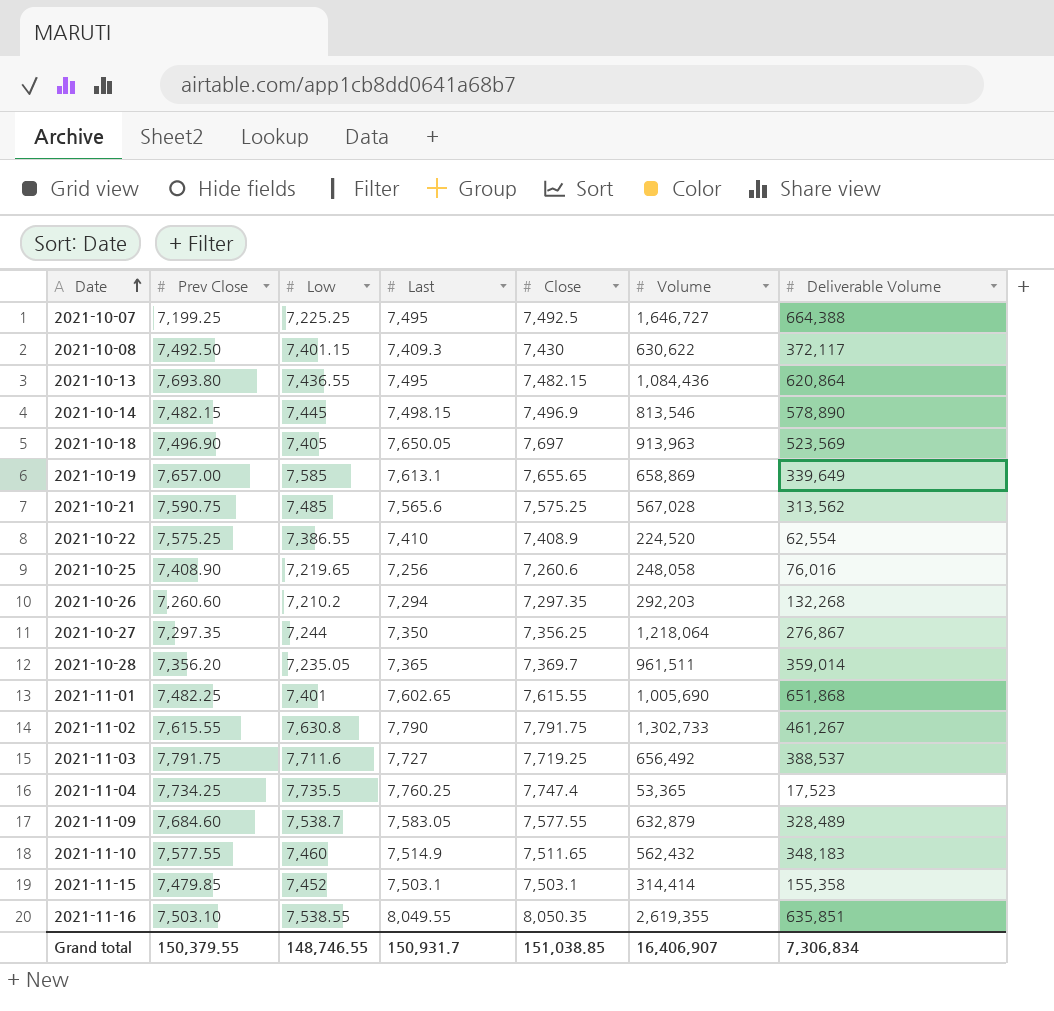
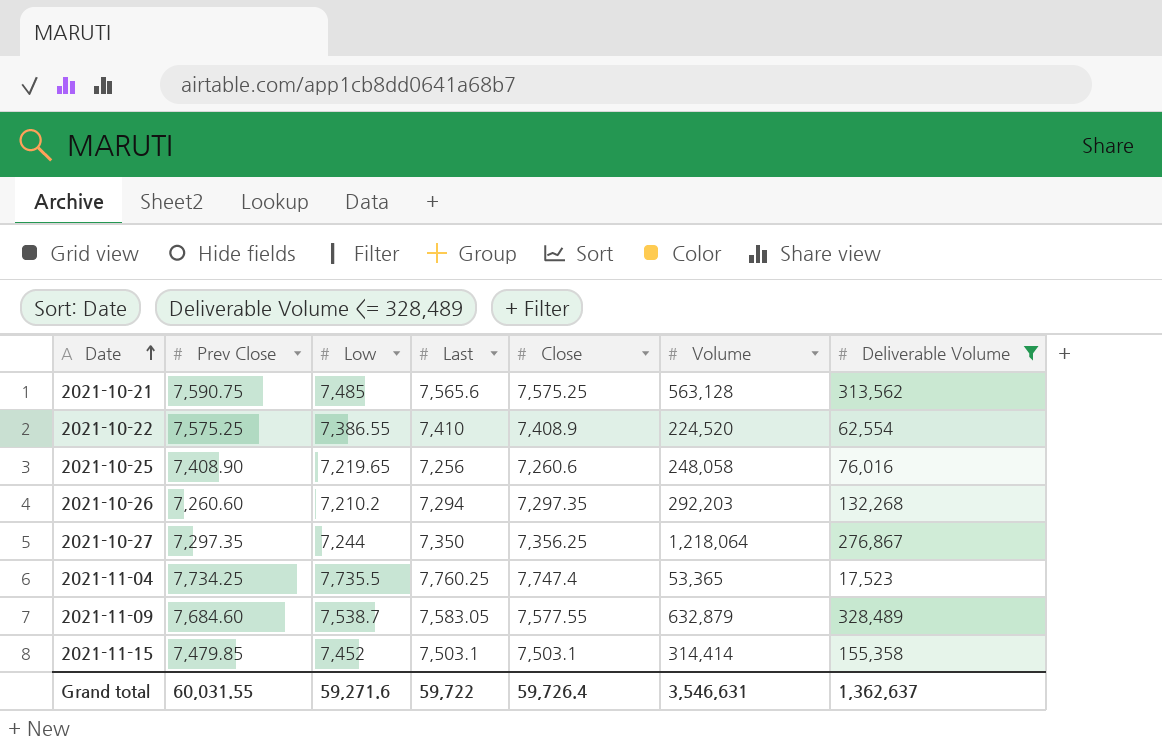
filter: none -> Deliverable Volume <= 328,489
2021-10-21 | Volume: 567,028 -> 563,128
Grand total | Prev Close: 150,379.55 -> 60,031.55
Grand total | Low: 148,746.55 -> 59,271.6
Grand total | Last: 150,931.7 -> 59,722
Grand total | Close: 151,038.85 -> 59,726.4
Grand total | Volume: 16,406,907 -> 3,546,631
Grand total | Deliverable Volume: 7,306,834 -> 1,362,637

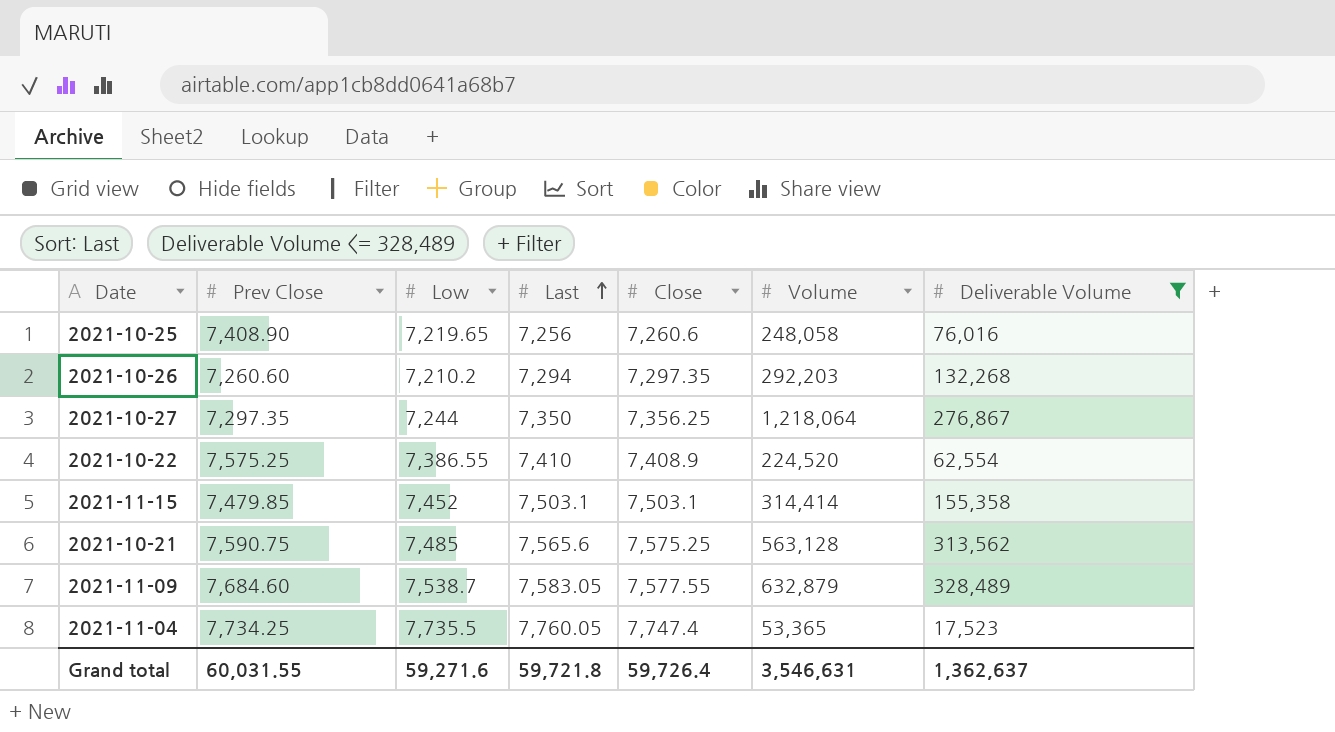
row order: Date ascending -> Last ascending
2021-11-04 | Last: 7,760.25 -> 7,760.05
Grand total | Last: 59,722 -> 59,721.8

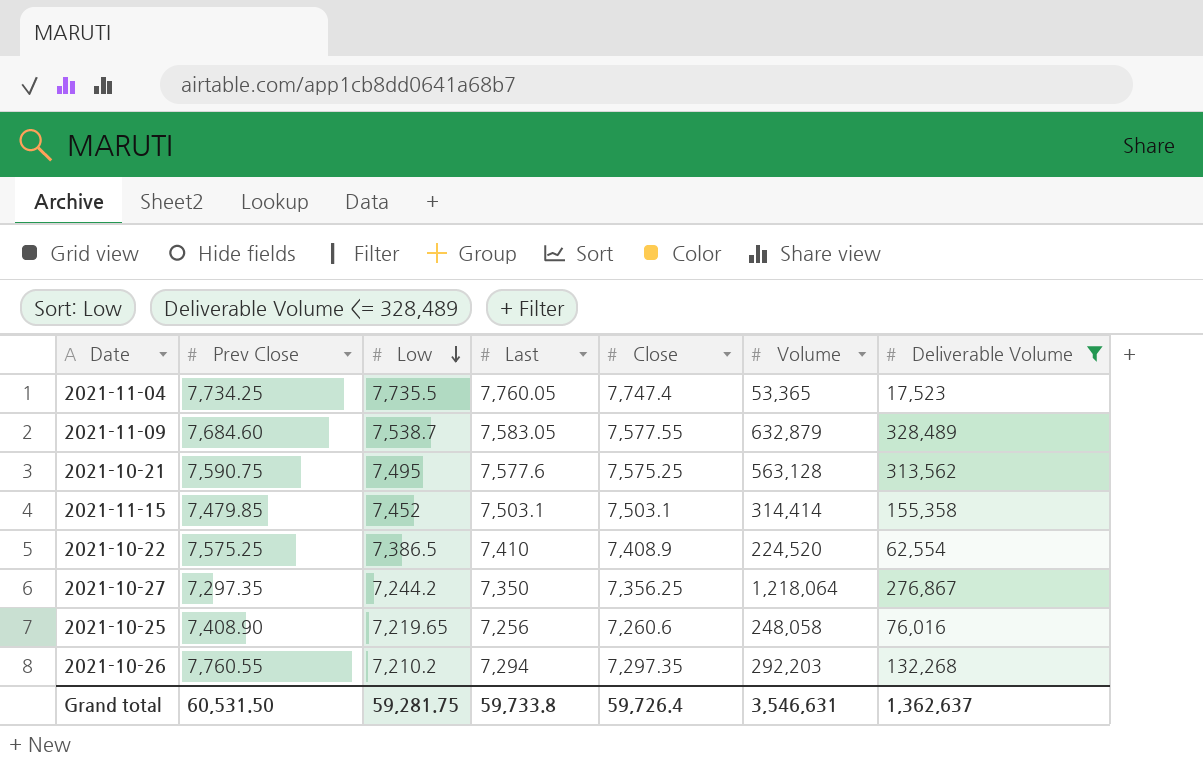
row order: Last ascending -> Low descending
2021-10-21 | Low: 7,485 -> 7,495
2021-10-21 | Last: 7,565.6 -> 7,577.6
2021-10-22 | Low: 7,386.55 -> 7,386.5
2021-10-27 | Low: 7,244 -> 7,244.2
2021-10-26 | Prev Close: 7,260.60 -> 7,760.55
Grand total | Prev Close: 60,031.55 -> 60,531.50
Grand total | Low: 59,271.6 -> 59,281.75
Grand total | Last: 59,721.8 -> 59,733.8

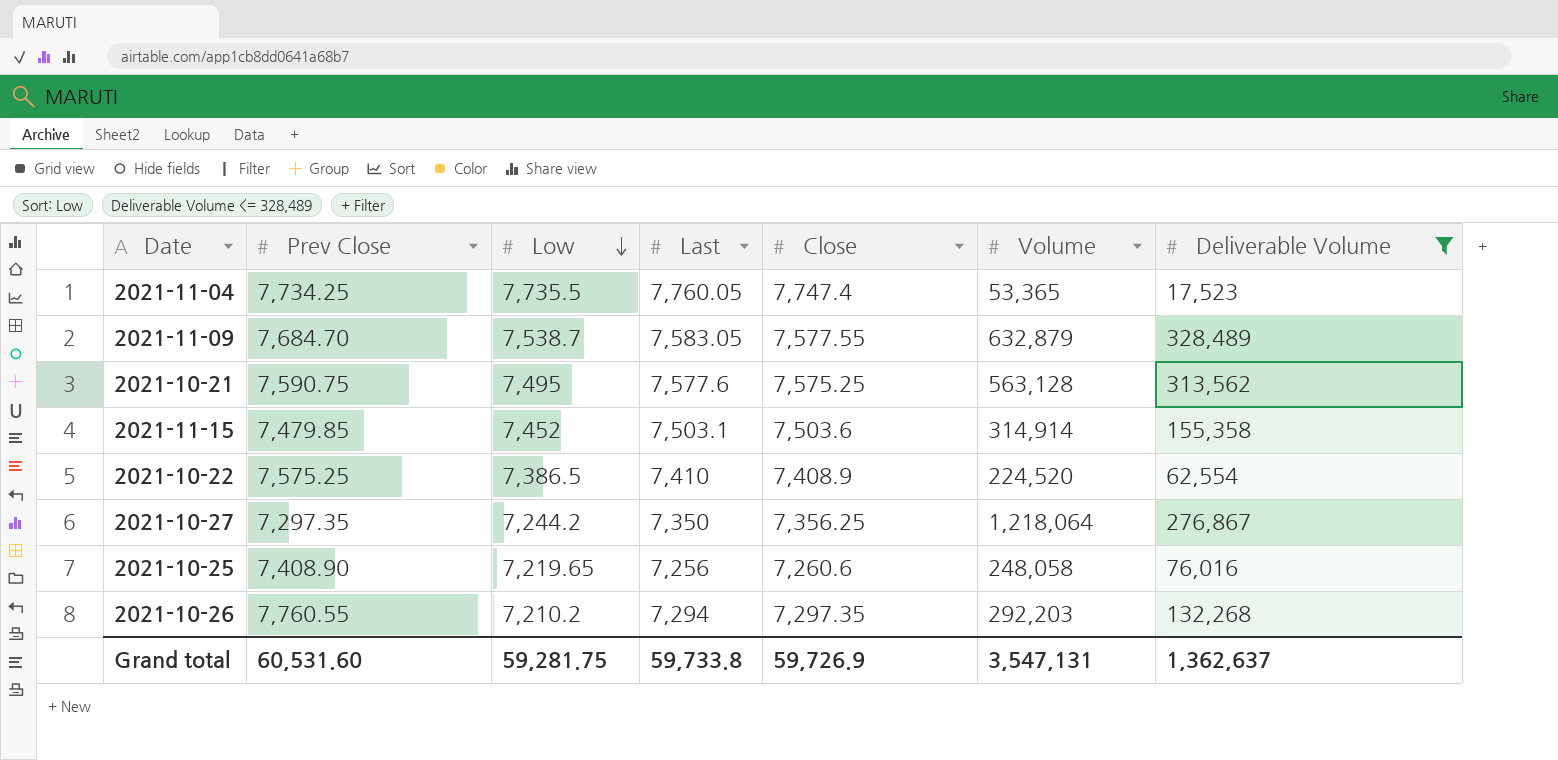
2021-11-09 | Prev Close: 7,684.60 -> 7,684.70
2021-11-15 | Close: 7,503.1 -> 7,503.6
2021-11-15 | Volume: 314,414 -> 314,914
Grand total | Prev Close: 60,531.50 -> 60,531.60
Grand total | Close: 59,726.4 -> 59,726.9
Grand total | Volume: 3,546,631 -> 3,547,131

